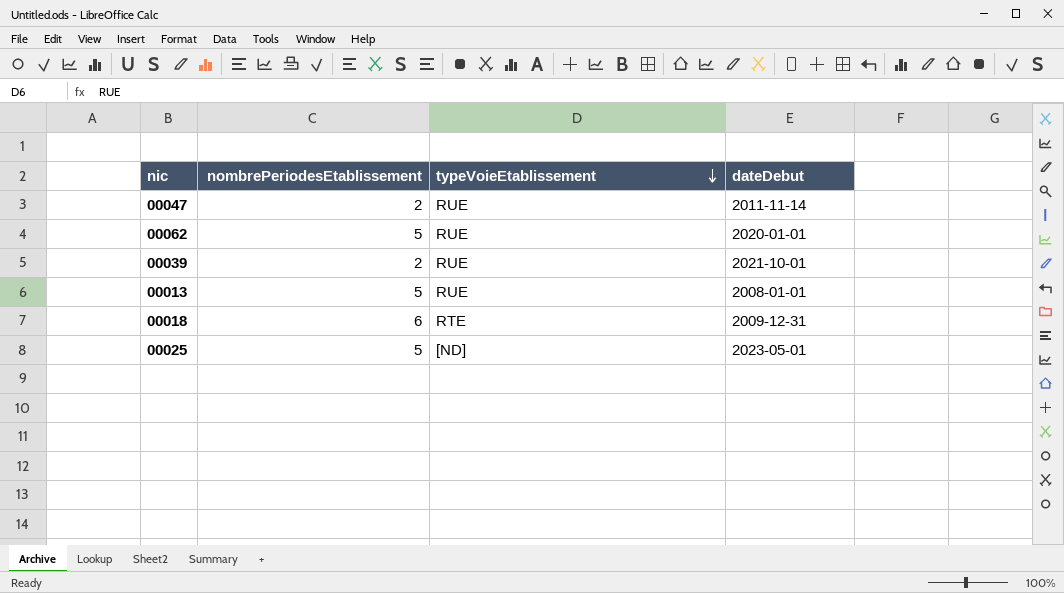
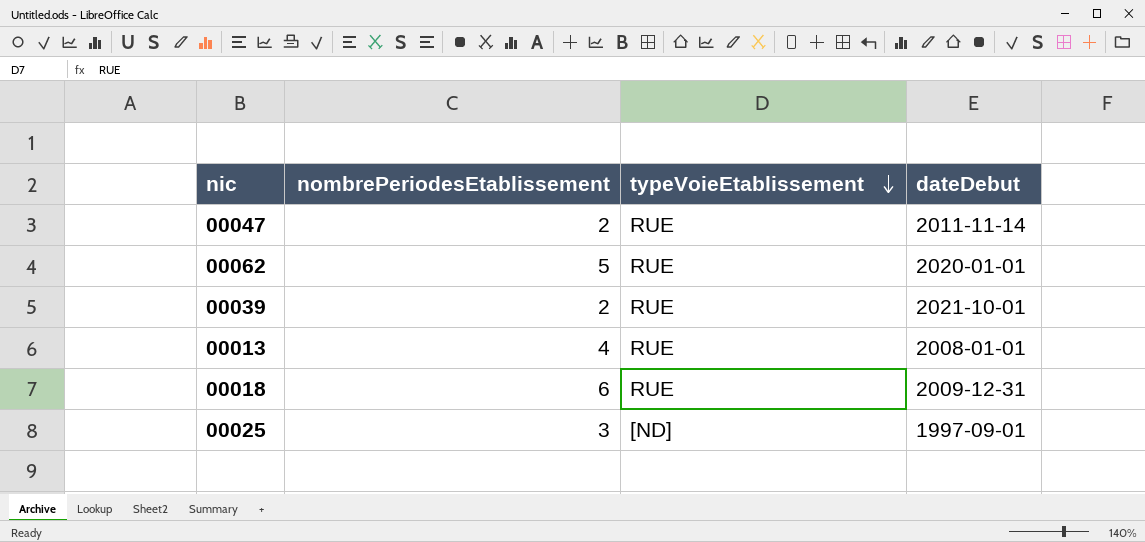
00013 | nombrePeriodesEtablissement: 5 -> 4
00018 | typeVoieEtablissement: RTE -> RUE
00025 | nombrePeriodesEtablissement: 5 -> 3
00025 | dateDebut: 2023-05-01 -> 1997-09-01

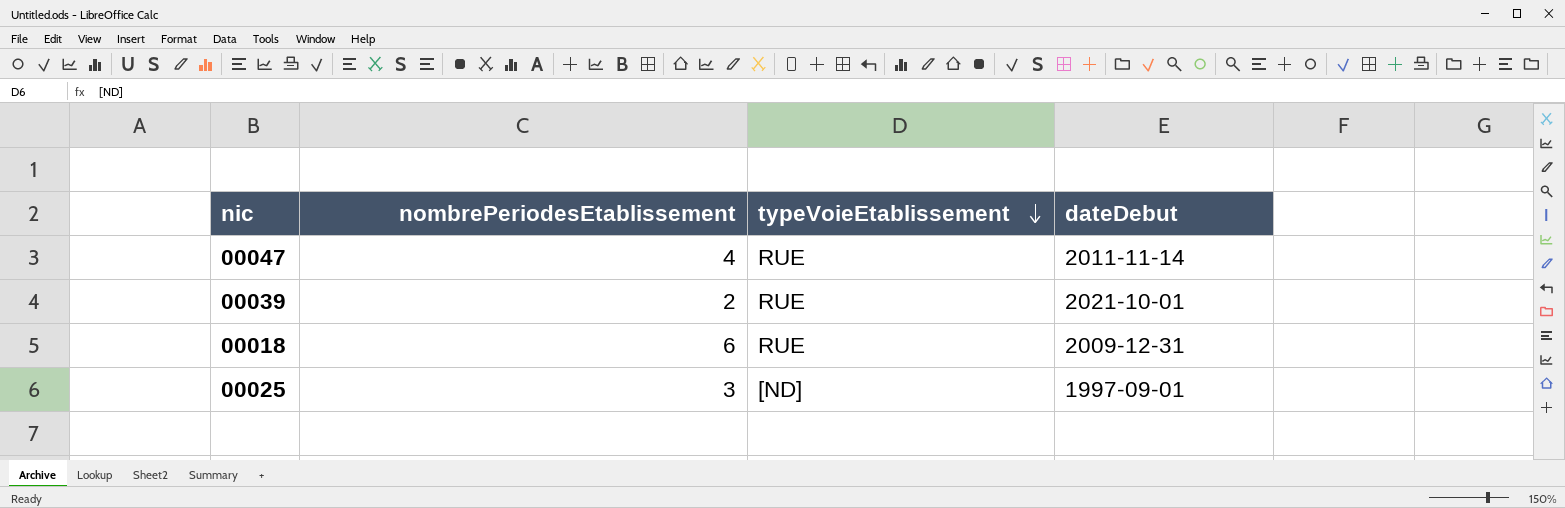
row 00062: 5 | RUE | 2020-01-01 -> none
row 00013: 4 | RUE | 2008-01-01 -> none
00047 | nombrePeriodesEtablissement: 2 -> 4

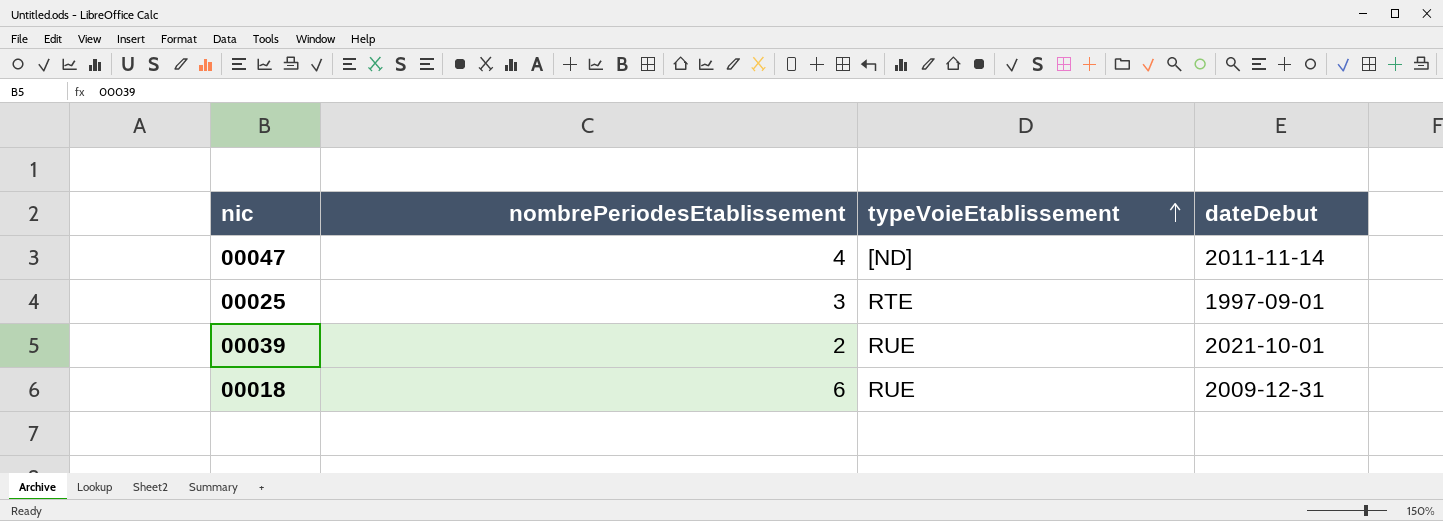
row order: typeVoieEtablissement descending -> typeVoieEtablissement ascending
00047 | typeVoieEtablissement: RUE -> [ND]
00025 | typeVoieEtablissement: [ND] -> RTE

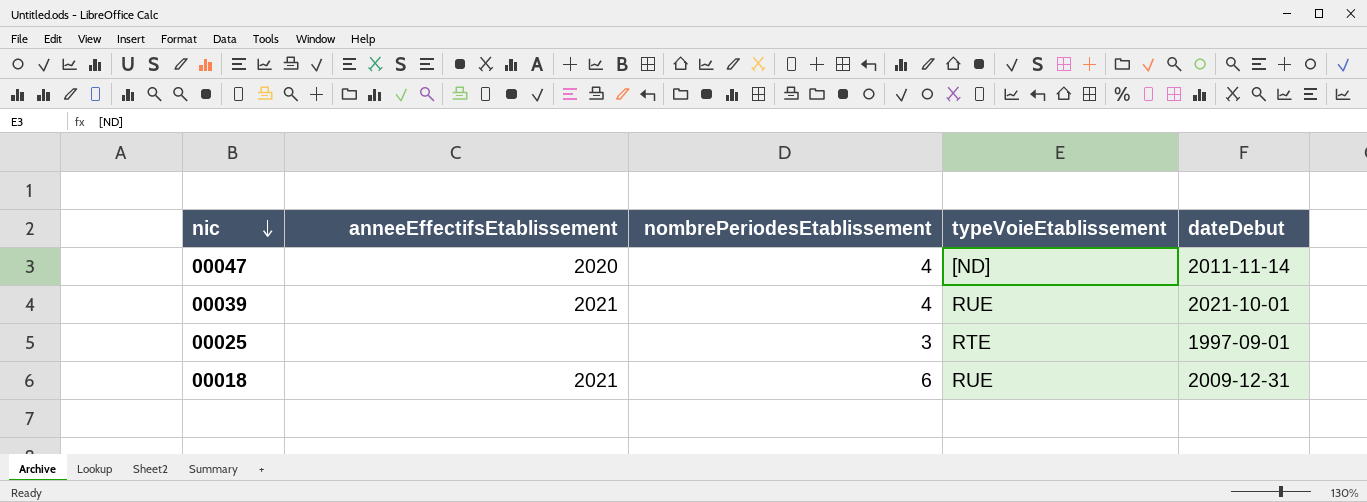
row order: typeVoieEtablissement ascending -> nic descending
column anneeEffectifsEtablissement | position: none -> 2
00039 | nombrePeriodesEtablissement: 2 -> 4

